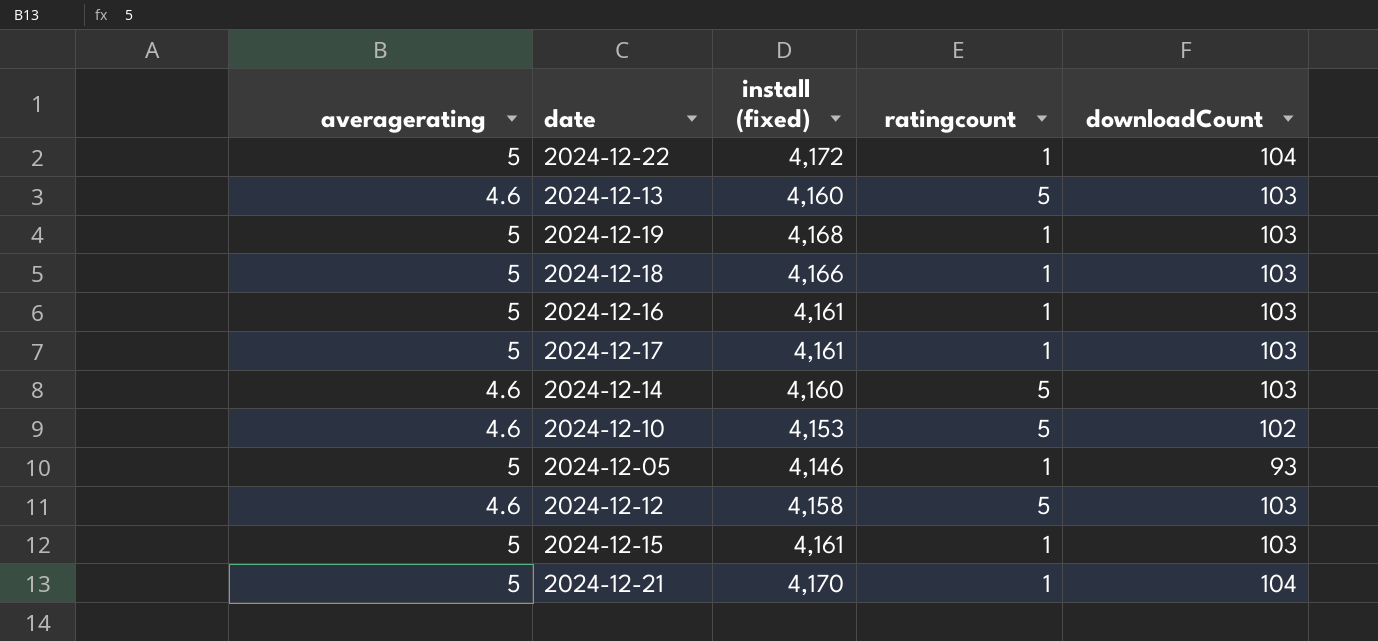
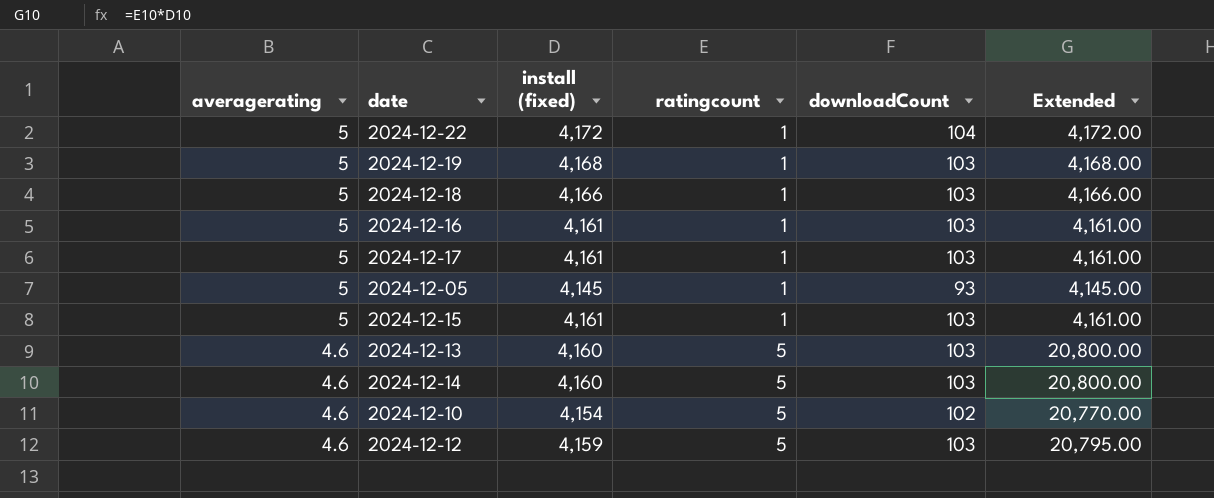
row order: none -> averagerating descending
column Extended | formula: none -> [install (fixed)] * [ratingcount]
row 2024-12-21: 5 | 4,170 | 1 | 104 -> none
2024-12-05 | install (fixed): 4,146 -> 4,145
2024-12-10 | install (fixed): 4,153 -> 4,154
2024-12-12 | install (fixed): 4,158 -> 4,159

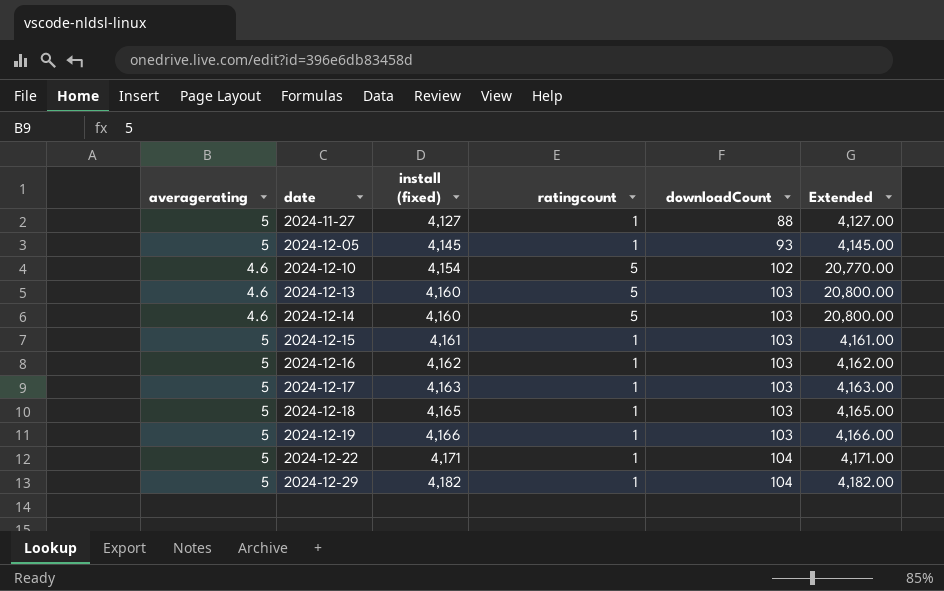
row order: averagerating descending -> date ascending
row 2024-12-12: 4.6 | 4,159 | 5 | 103 | 20,795.00 -> none
row 2024-11-27: none -> 5 | 4,127 | 1 | 88 | 4,127.00
2024-12-16 | install (fixed): 4,161 -> 4,162
2024-12-16 | Extended: 4,161.00 -> 4,162.00
2024-12-17 | install (fixed): 4,161 -> 4,163
2024-12-17 | Extended: 4,161.00 -> 4,163.00
2024-12-18 | install (fixed): 4,166 -> 4,165
2024-12-18 | Extended: 4,166.00 -> 4,165.00
2024-12-19 | install (fixed): 4,168 -> 4,166
2024-12-19 | Extended: 4,168.00 -> 4,166.00
2024-12-22 | install (fixed): 4,172 -> 4,171
2024-12-22 | Extended: 4,172.00 -> 4,171.00
row 2024-12-29: none -> 5 | 4,182 | 1 | 104 | 4,182.00

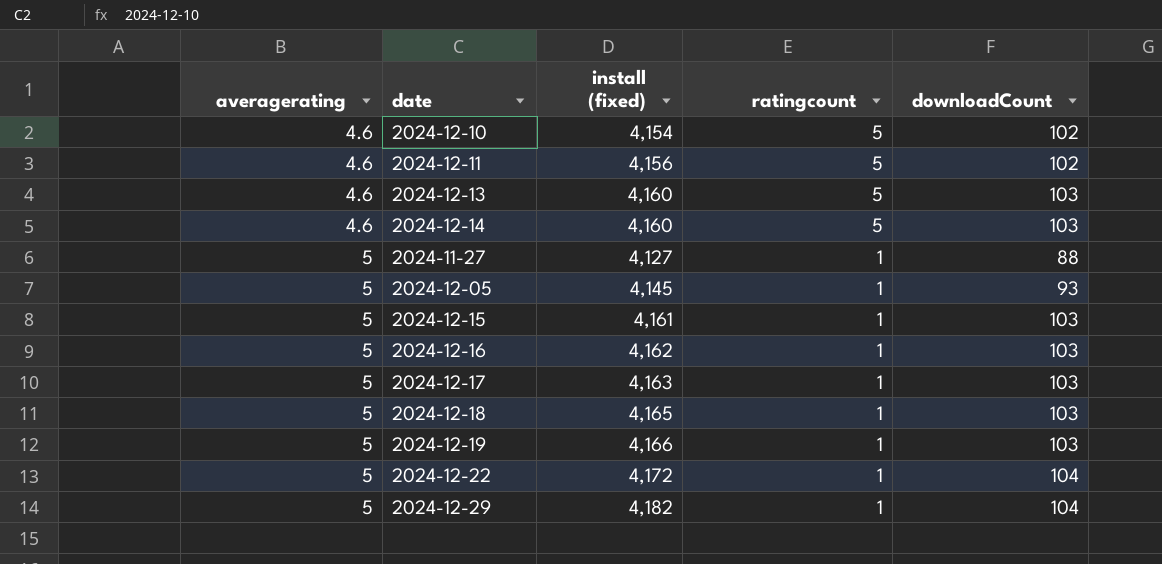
row order: date ascending -> averagerating ascending
column Extended | formula: [install (fixed)] * [ratingcount] -> none
row 2024-12-11: none -> 4.6 | 4,156 | 5 | 102
2024-12-22 | install (fixed): 4,171 -> 4,172

